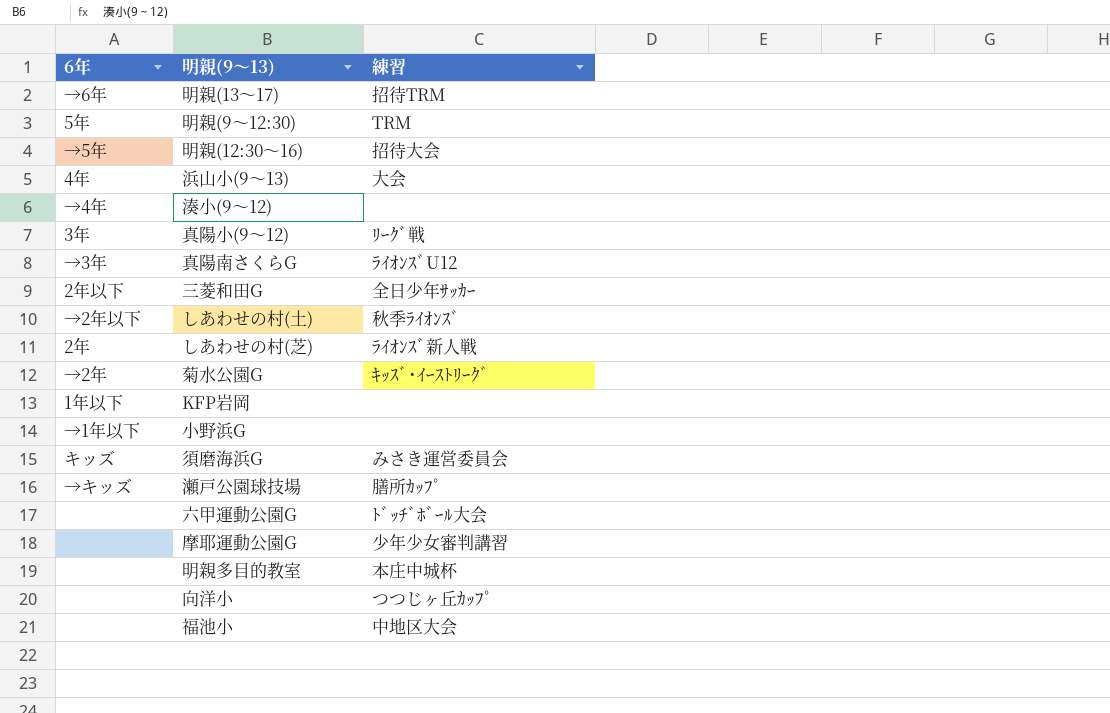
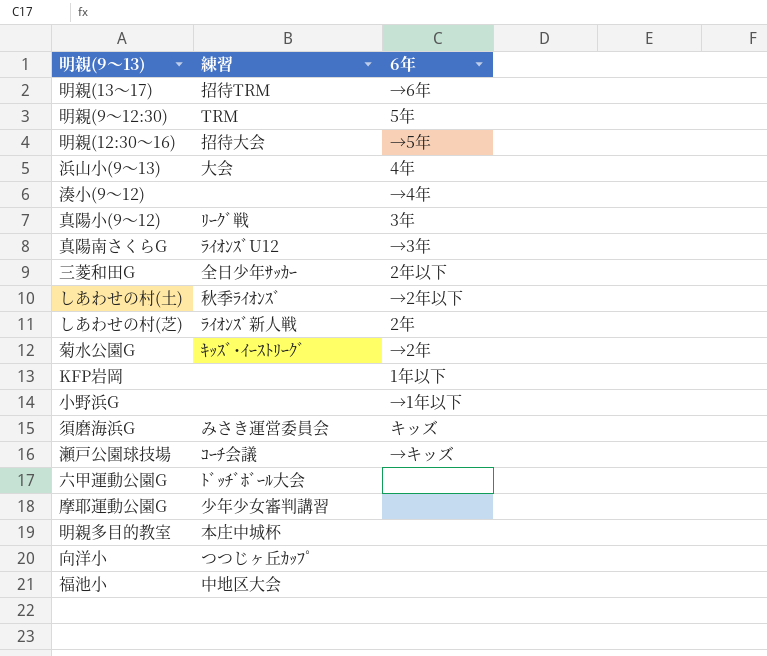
column 6年 | position: 1 -> 3
瀬戸公園球技場 | 練習: 膳所ｶｯﾌﾟ -> ｺｰﾁ会議

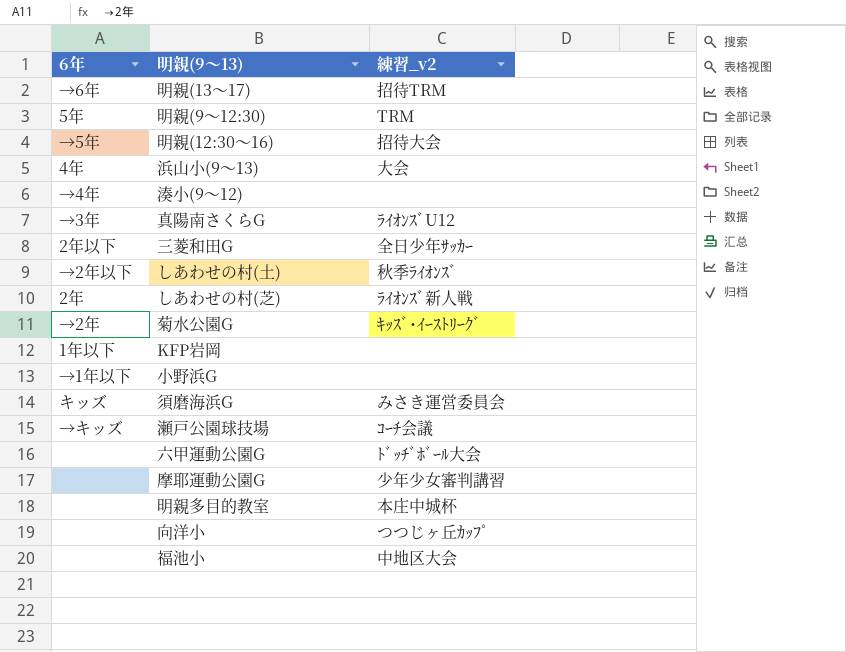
column 6年 | position: 3 -> 1
column name: 練習 -> 練習_v2
row 真陽小(9～12): ﾘｰｸﾞ戦 | 3年 -> none

